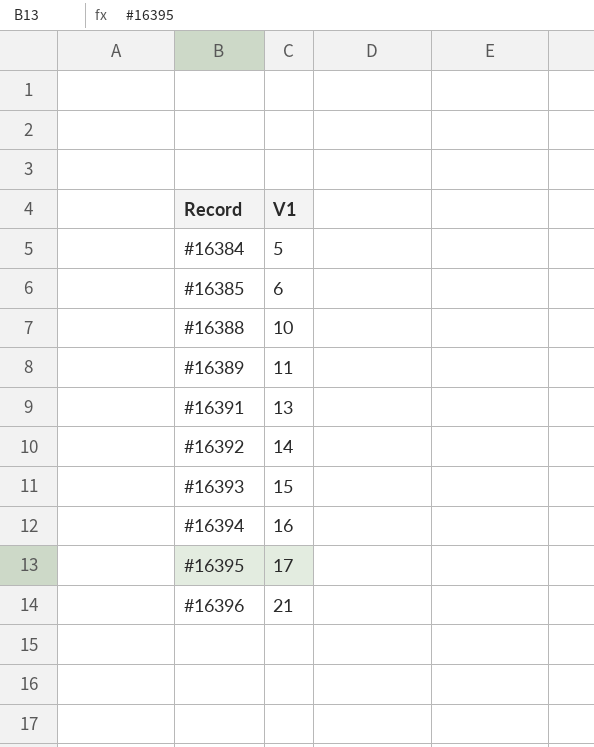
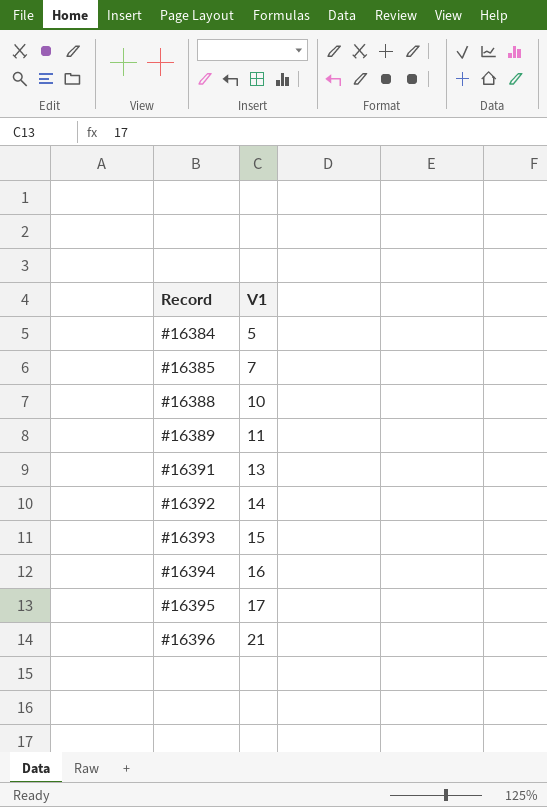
#16385 | V1: 6 -> 7

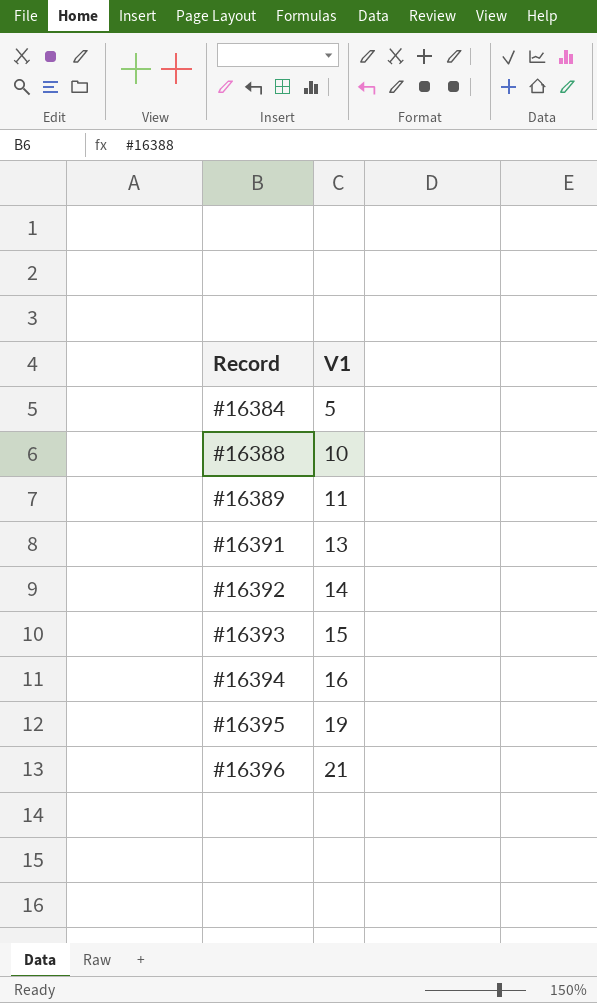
row #16385: 7 -> none
#16395 | V1: 17 -> 19

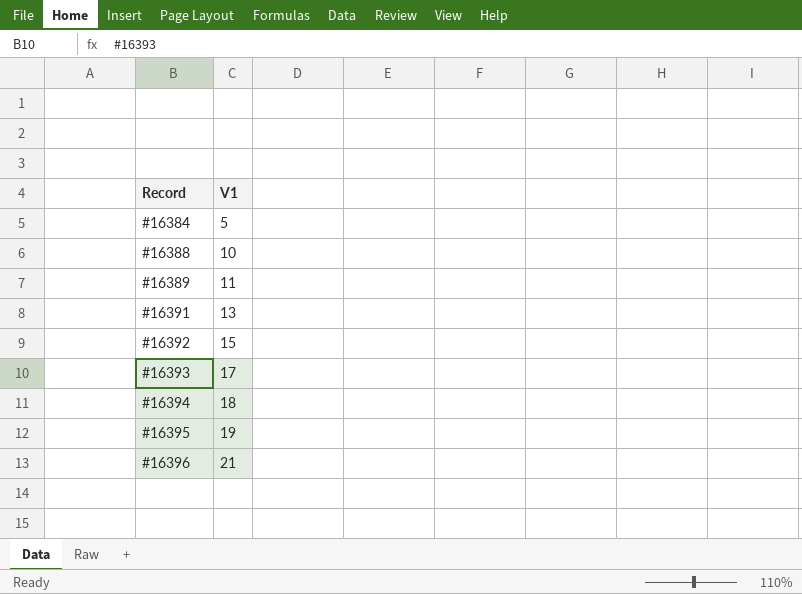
#16392 | V1: 14 -> 15
#16393 | V1: 15 -> 17
#16394 | V1: 16 -> 18

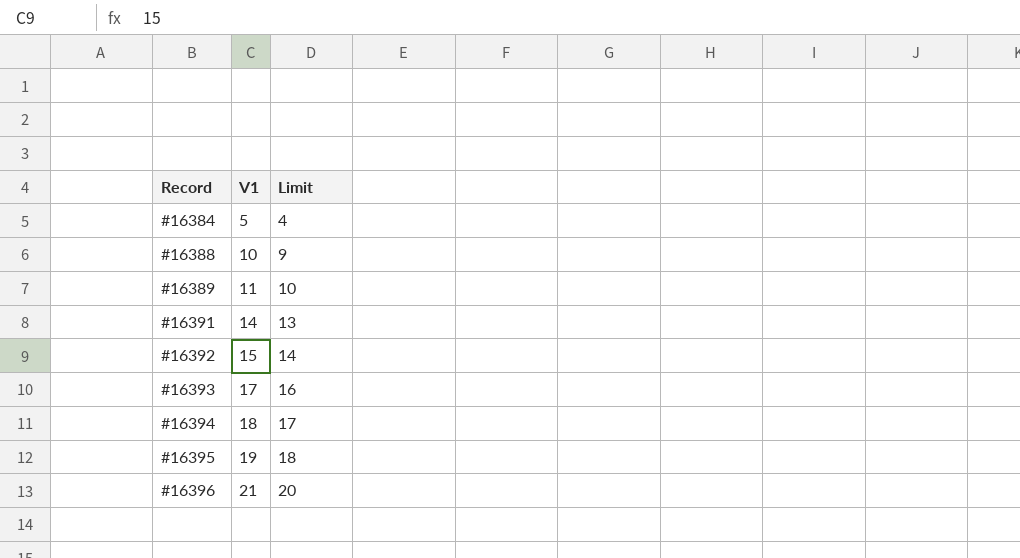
column Limit | formula: none -> [V1] - 1
#16391 | V1: 13 -> 14

